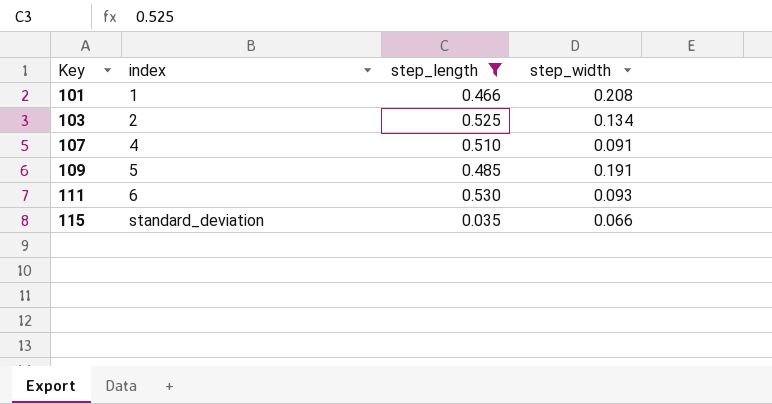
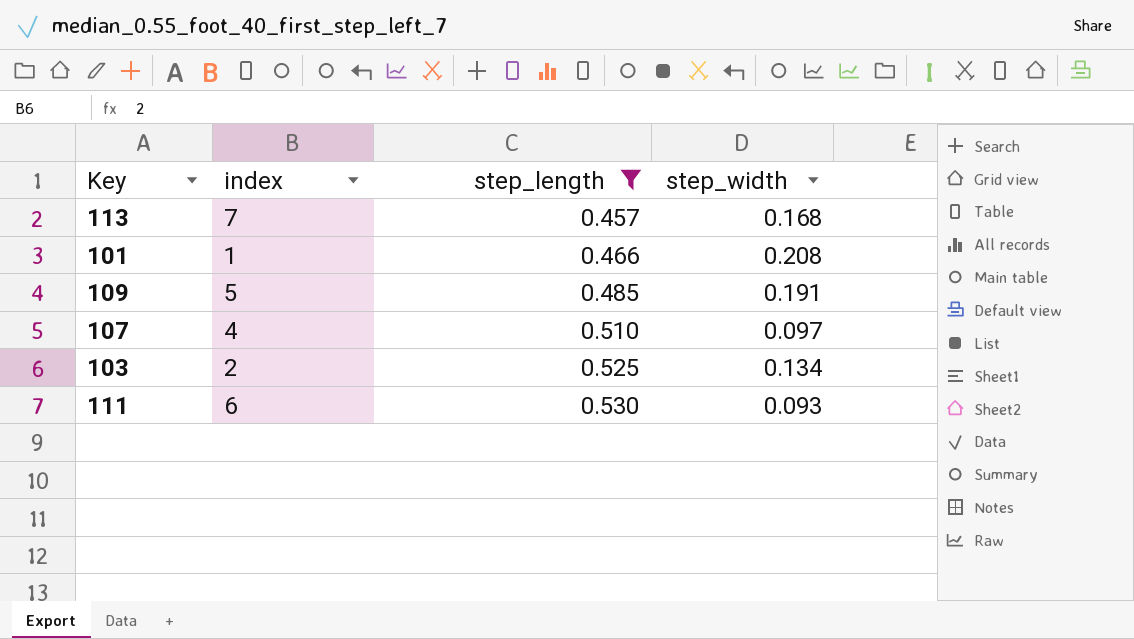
row order: Key ascending -> step_length ascending
row 115: standard_deviation | 0.035 | 0.066 -> none
row 113: none -> 7 | 0.457 | 0.168
107 | step_width: 0.091 -> 0.097

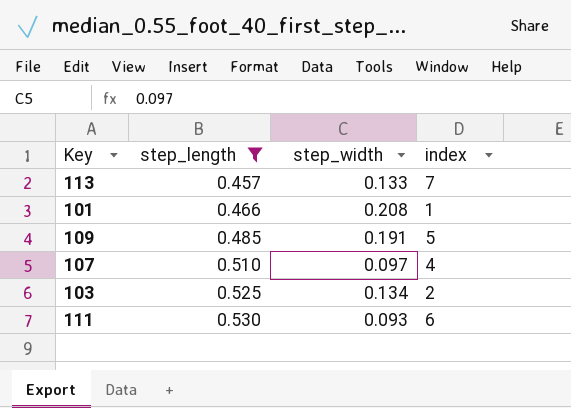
column index | position: 2 -> 4
113 | step_width: 0.168 -> 0.133

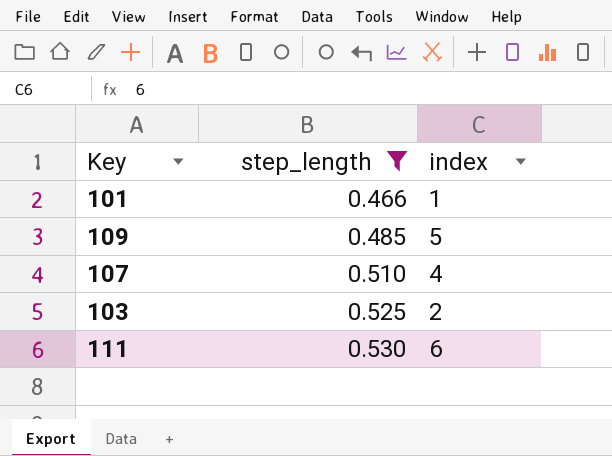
column step_width | position: 3 -> none
row 113: 0.457 | 0.133 | 7 -> none

